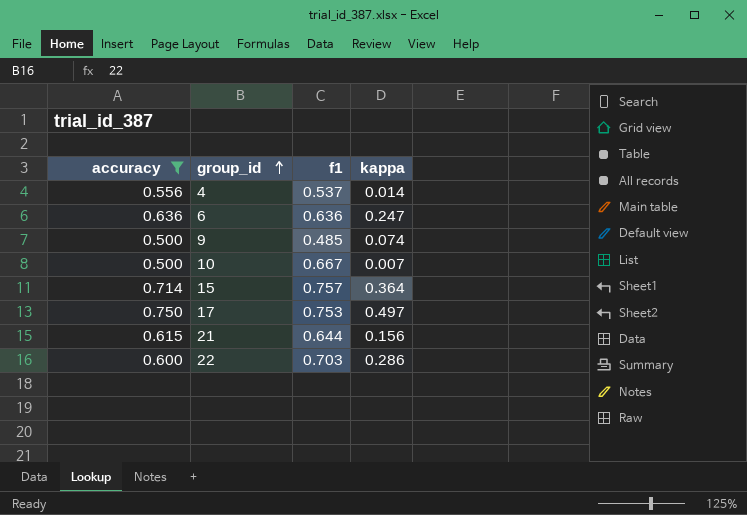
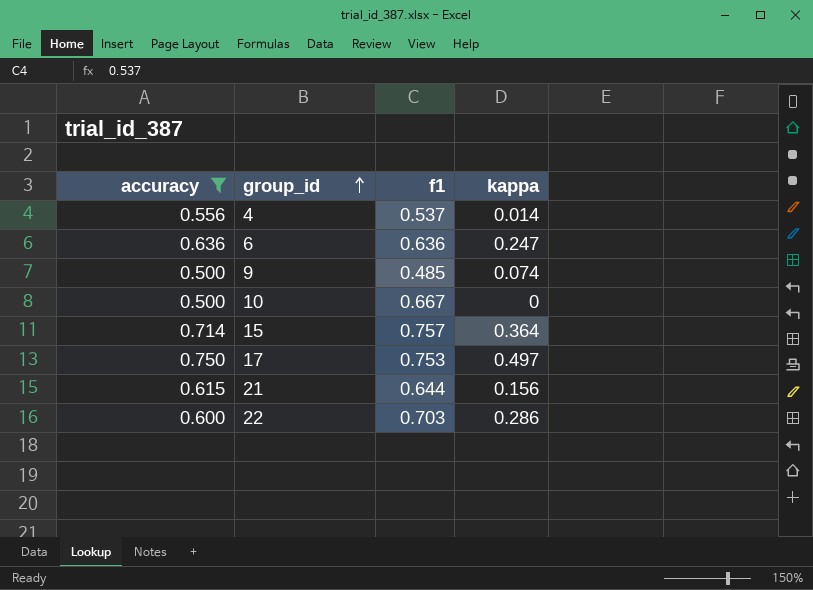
10 | kappa: 0.007 -> 0

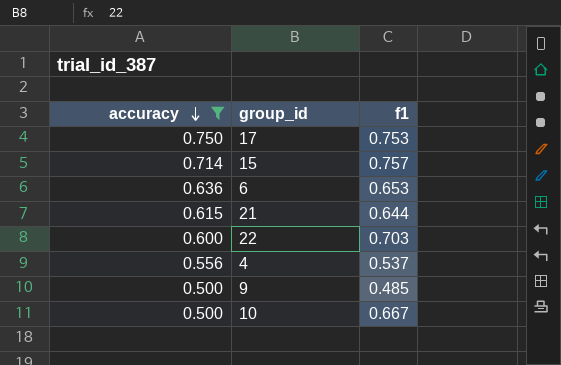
row order: group_id ascending -> accuracy descending
column kappa | position: 4 -> none
6 | f1: 0.636 -> 0.653

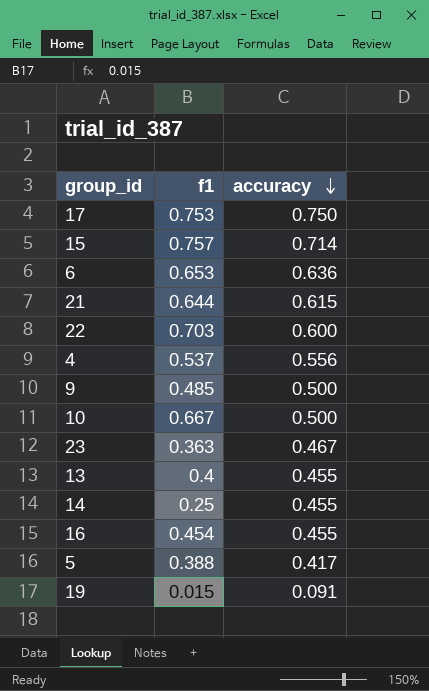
filter: accuracy >= 0.500 -> none
column accuracy | position: 1 -> 3

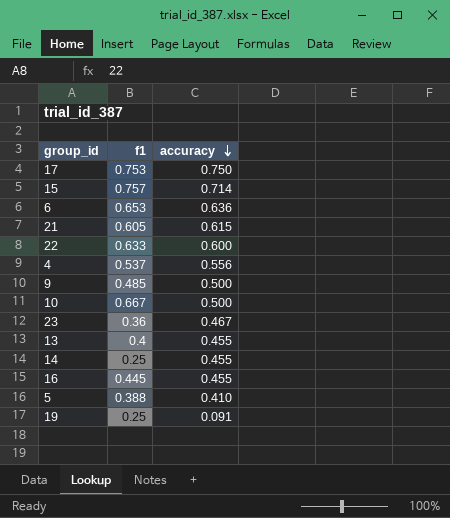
21 | f1: 0.644 -> 0.605
22 | f1: 0.703 -> 0.633
23 | f1: 0.363 -> 0.36
16 | f1: 0.454 -> 0.445
5 | accuracy: 0.417 -> 0.410
19 | f1: 0.015 -> 0.25

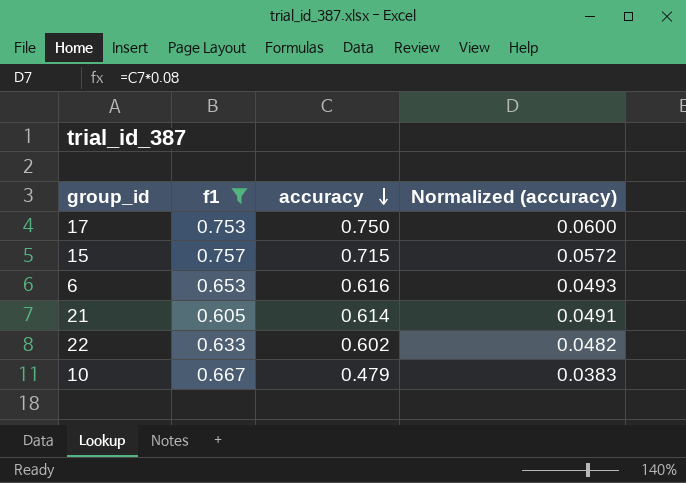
filter: none -> f1 >= 0.605
column Normalized (accuracy) | formula: none -> [accuracy] * 0.08
15 | accuracy: 0.714 -> 0.715
6 | accuracy: 0.636 -> 0.616
21 | accuracy: 0.615 -> 0.614
22 | accuracy: 0.600 -> 0.602
10 | accuracy: 0.500 -> 0.479

